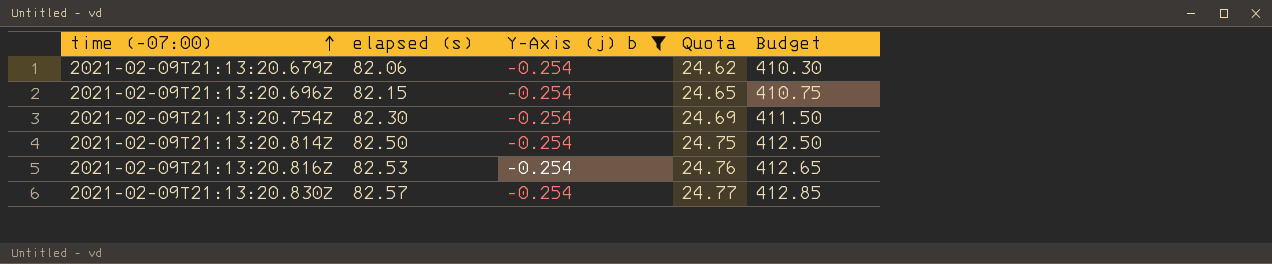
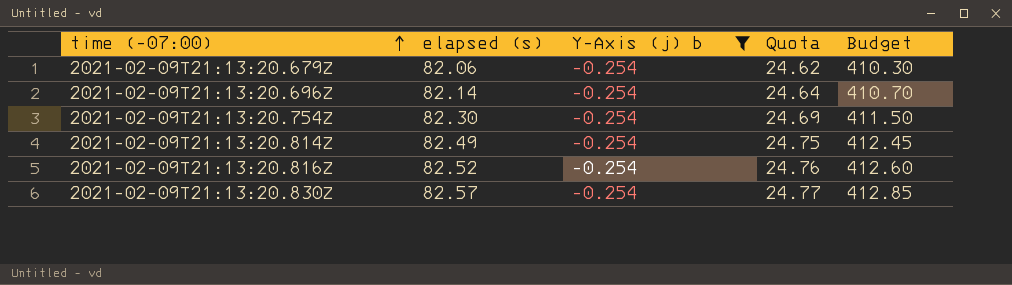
2021-02-09T21:13:20.696Z | elapsed (s): 82.15 -> 82.14
2021-02-09T21:13:20.696Z | Quota: 24.65 -> 24.64
2021-02-09T21:13:20.696Z | Budget: 410.75 -> 410.70
2021-02-09T21:13:20.814Z | elapsed (s): 82.50 -> 82.49
2021-02-09T21:13:20.814Z | Budget: 412.50 -> 412.45
2021-02-09T21:13:20.816Z | elapsed (s): 82.53 -> 82.52
2021-02-09T21:13:20.816Z | Budget: 412.65 -> 412.60

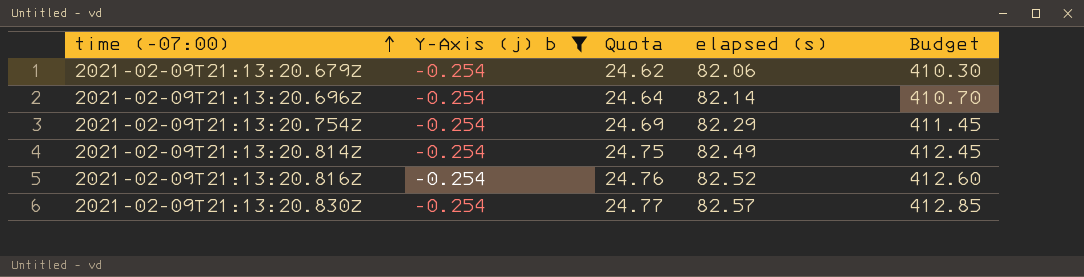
column elapsed (s) | position: 2 -> 4
2021-02-09T21:13:20.754Z | elapsed (s): 82.30 -> 82.29
2021-02-09T21:13:20.754Z | Budget: 411.50 -> 411.45

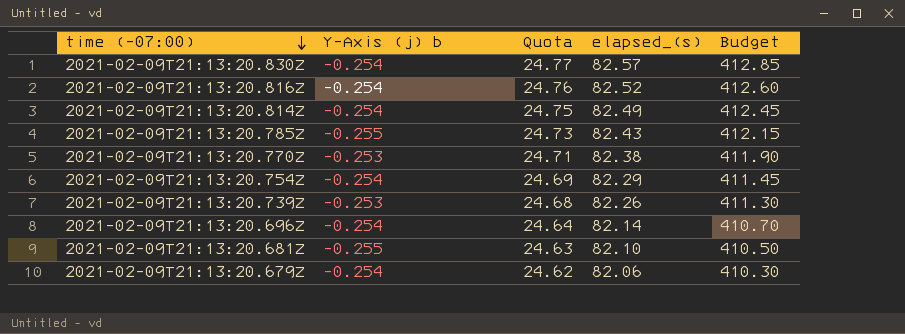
filter: Y-Axis (j) b = -0.254 -> none
row order: time (-07:00) ascending -> time (-07:00) descending
column name: elapsed (s) -> elapsed_(s)

